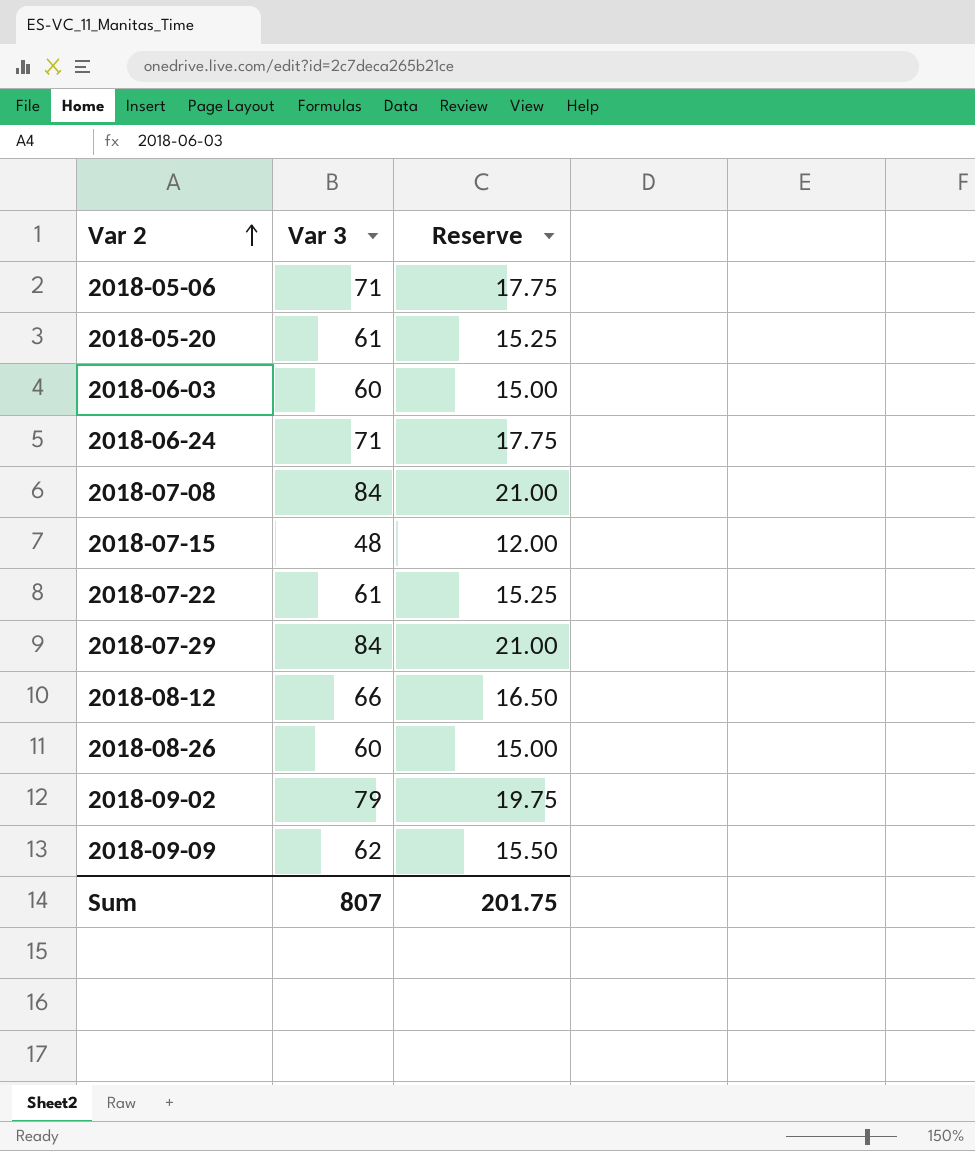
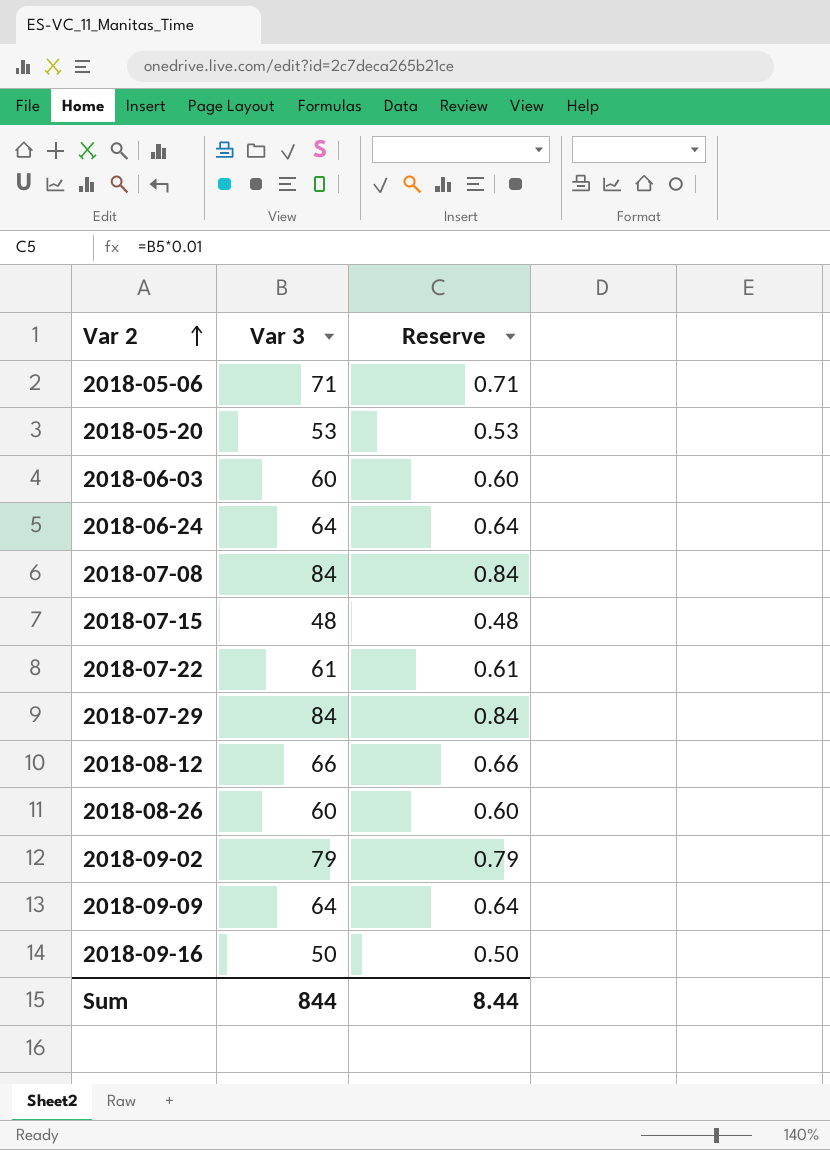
column Reserve | formula: [Var 3] * 0.25 -> [Var 3] * 0.01
2018-05-20 | Var 3: 61 -> 53
2018-06-24 | Var 3: 71 -> 64
2018-09-09 | Var 3: 62 -> 64
row 2018-09-16: none -> 50 | 0.50
Sum | Var 3: 807 -> 844
Sum | Reserve: 201.75 -> 8.44

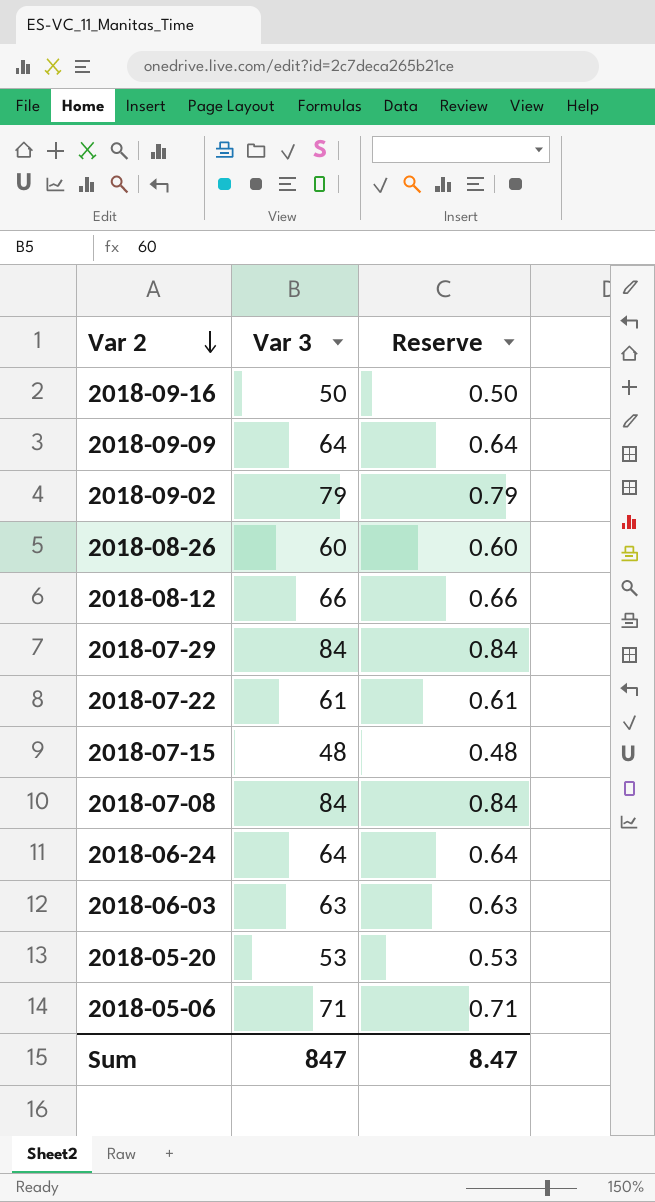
row order: Var 2 ascending -> Var 2 descending
2018-06-03 | Var 3: 60 -> 63
2018-06-03 | Reserve: 0.60 -> 0.63
Sum | Var 3: 844 -> 847
Sum | Reserve: 8.44 -> 8.47

